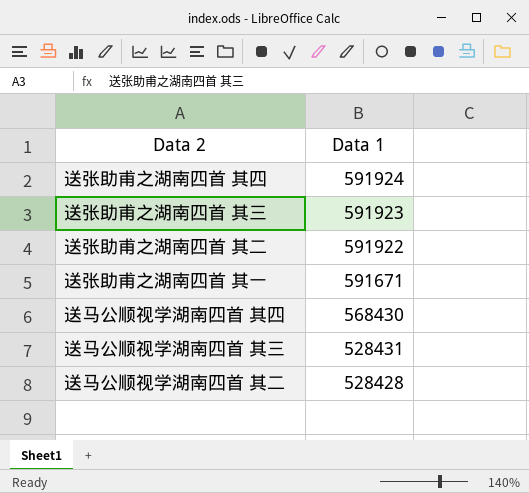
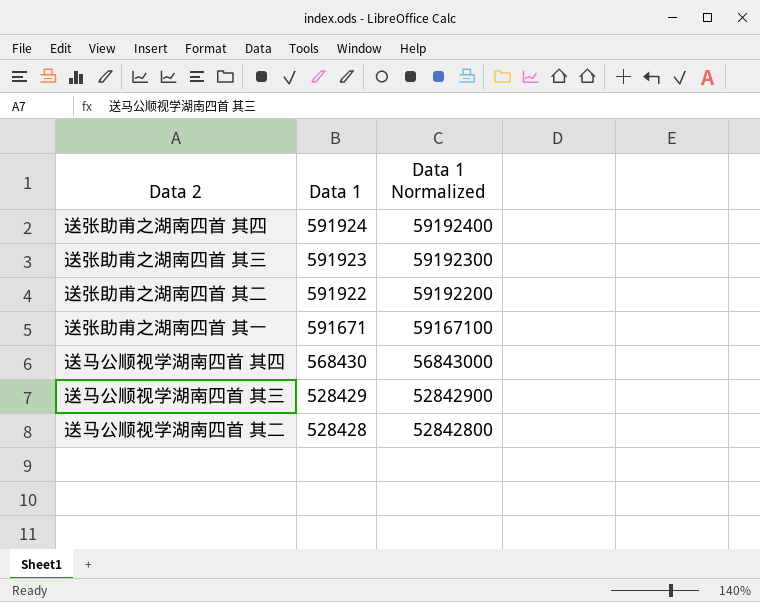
column Data 1 Normalized | formula: none -> [Data 1] * 100
送马公顺视学湖南四首 其三 | Data 1: 528431 -> 528429

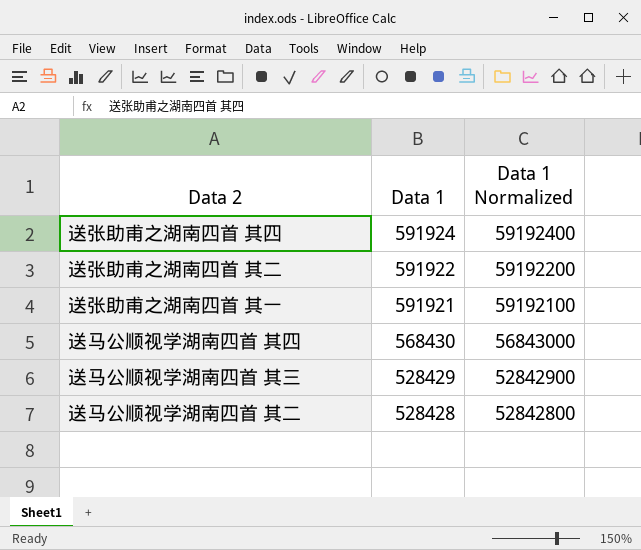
row 送张助甫之湖南四首 其三: 591923 | 59192300 -> none
送张助甫之湖南四首 其一 | Data 1: 591671 -> 591921
送张助甫之湖南四首 其一 | Data 1 Normalized: 59167100 -> 59192100

